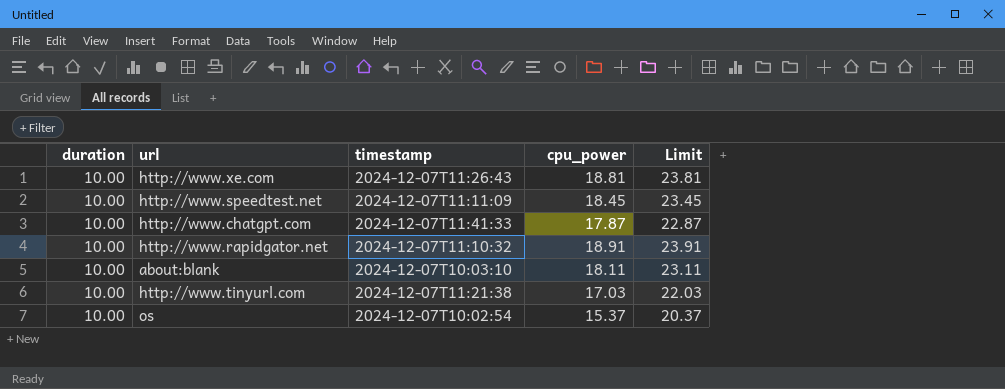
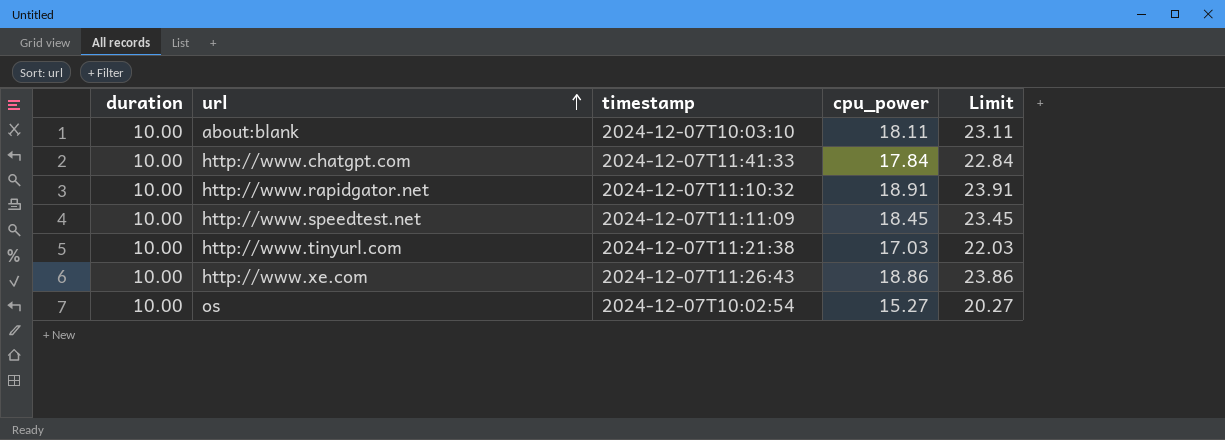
row order: none -> url ascending
http://www.chatgpt.com | cpu_power: 17.87 -> 17.84
http://www.chatgpt.com | Limit: 22.87 -> 22.84
http://www.xe.com | cpu_power: 18.81 -> 18.86
http://www.xe.com | Limit: 23.81 -> 23.86
os | cpu_power: 15.37 -> 15.27
os | Limit: 20.37 -> 20.27

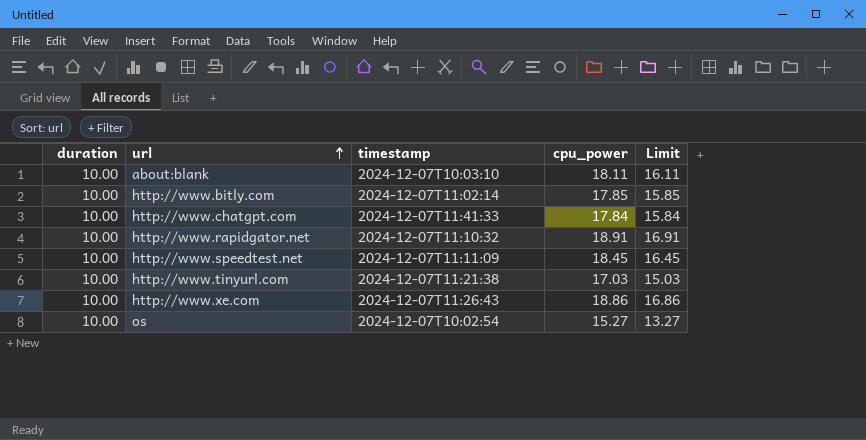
column Limit | formula: [cpu_power] + 5 -> [cpu_power] - 2
row http://www.bitly.com: none -> 10.00 | 2024-12-07T11:02:14 | 17.85 | 15.85

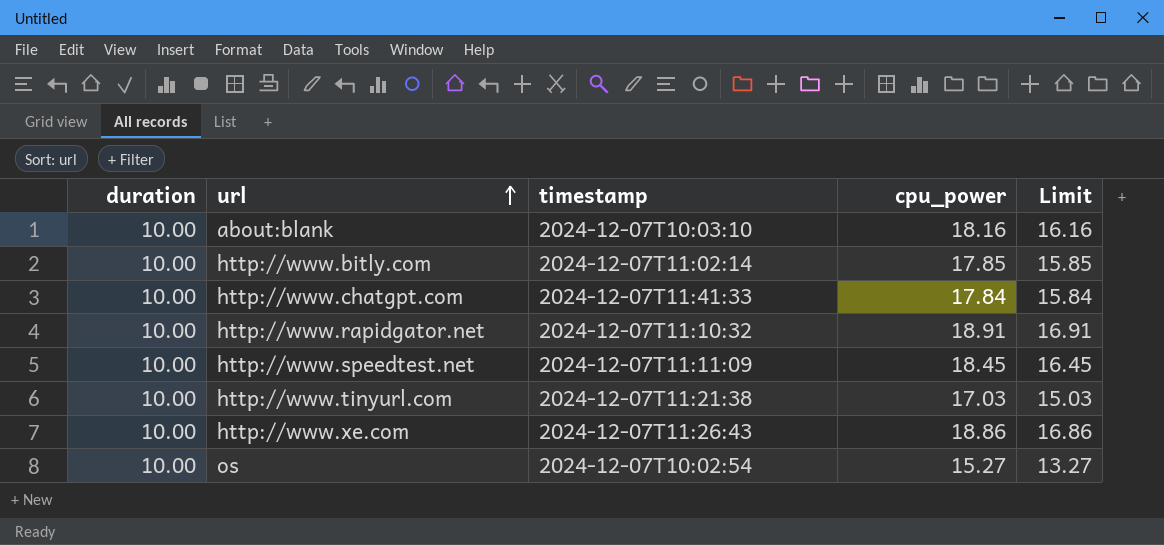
about:blank | cpu_power: 18.11 -> 18.16
about:blank | Limit: 16.11 -> 16.16

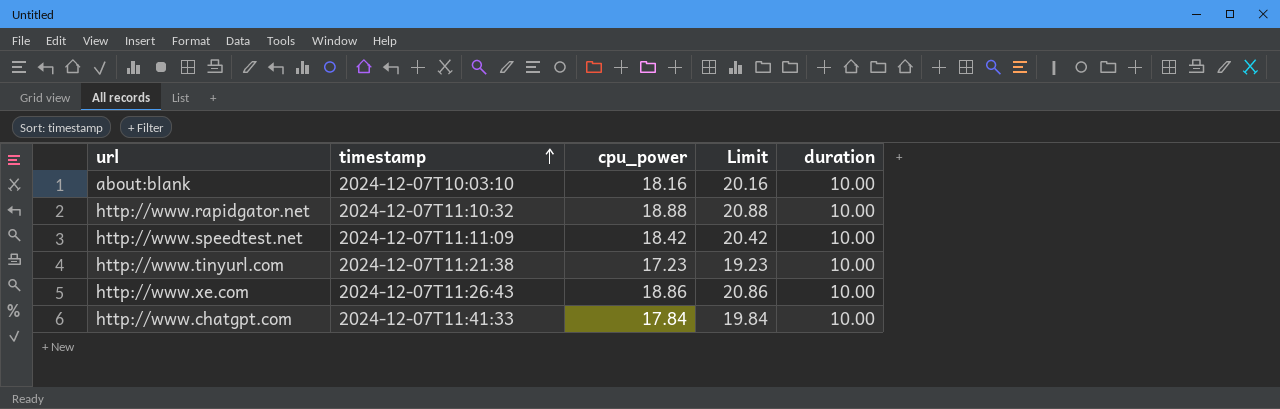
row order: url ascending -> timestamp ascending
column Limit | formula: [cpu_power] - 2 -> [cpu_power] + 2
column duration | position: 1 -> 5
row http://www.bitly.com: 10.00 | 2024-12-07T11:02:14 | 17.85 | 15.85 -> none
row os: 10.00 | 2024-12-07T10:02:54 | 15.27 | 13.27 -> none
http://www.rapidgator.net | cpu_power: 18.91 -> 18.88
http://www.speedtest.net | cpu_power: 18.45 -> 18.42
http://www.tinyurl.com | cpu_power: 17.03 -> 17.23

